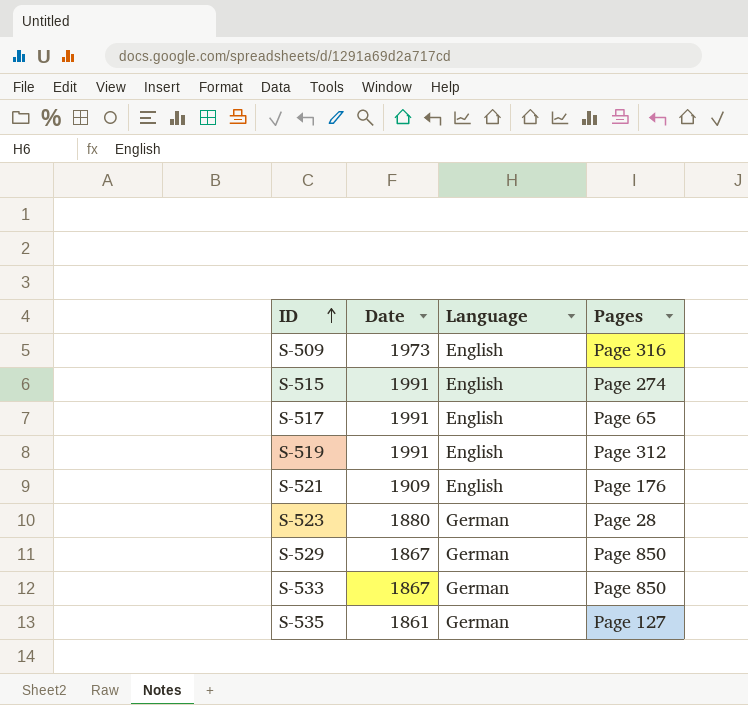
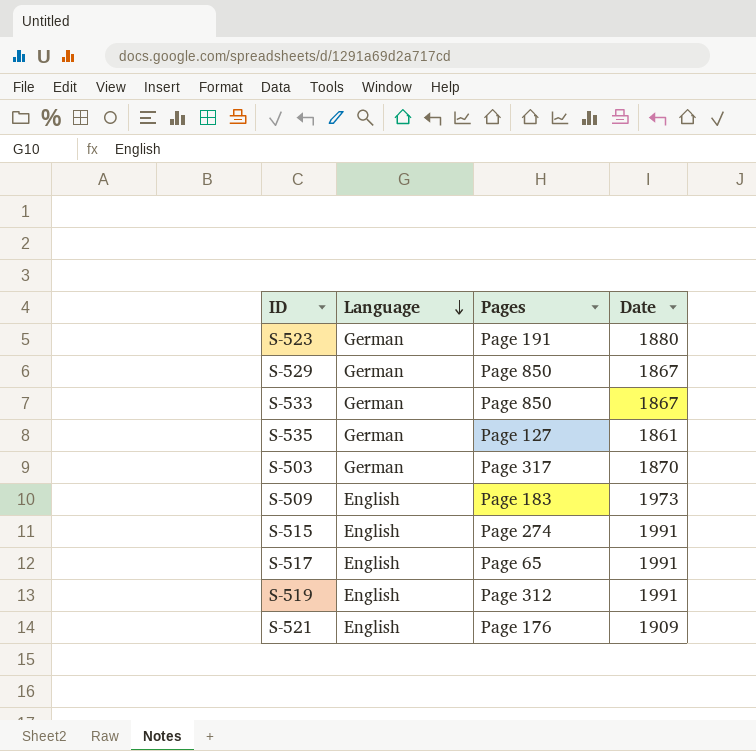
row order: ID ascending -> Language descending
column Date | position: 2 -> 4
S-523 | Pages: Page 28 -> Page 191
row S-503: none -> German | Page 317 | 1870
S-509 | Pages: Page 316 -> Page 183

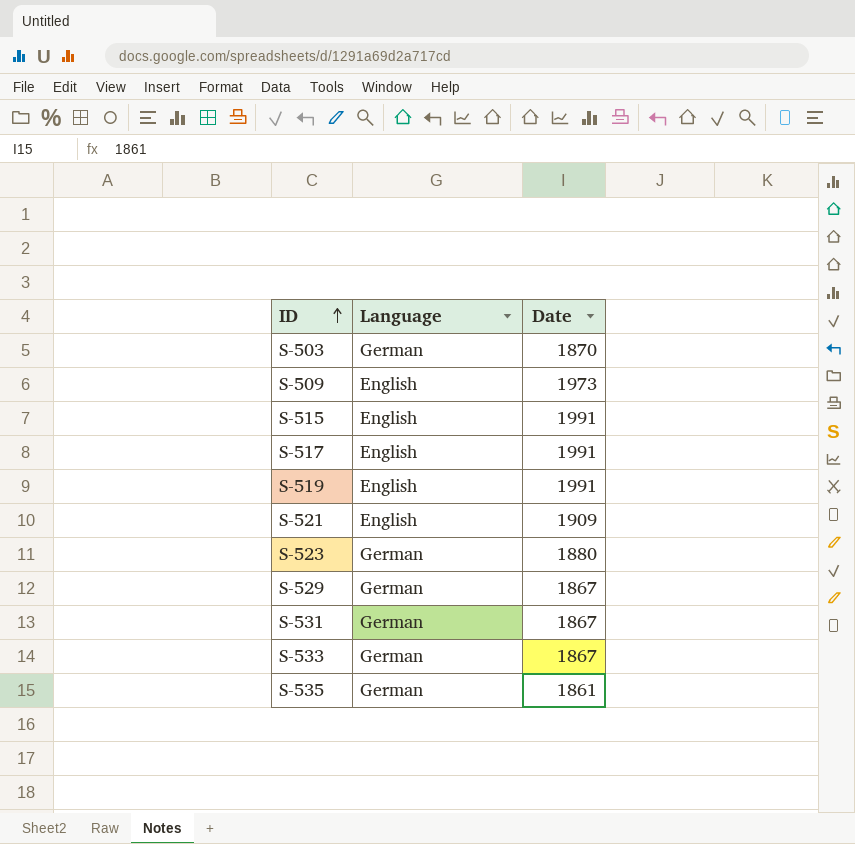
row order: Language descending -> ID ascending
column Pages | position: 3 -> none
row S-531: none -> German | 1867

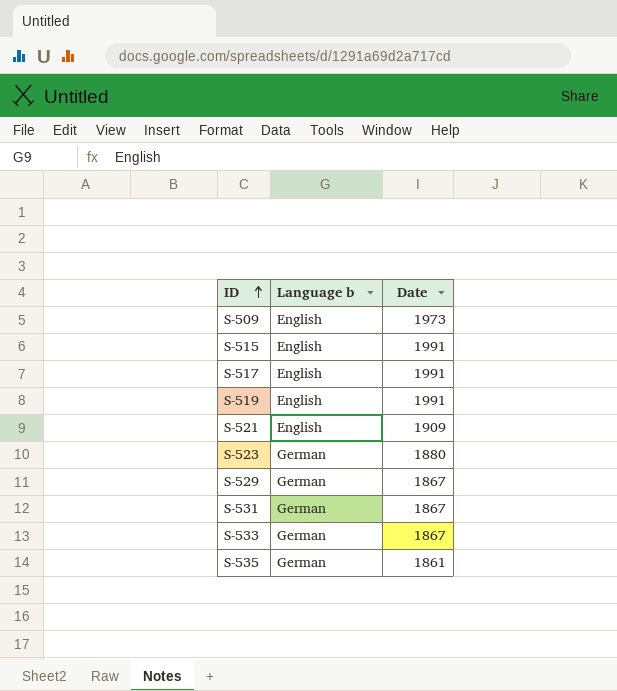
column name: Language -> Language b
row S-503: German | 1870 -> none

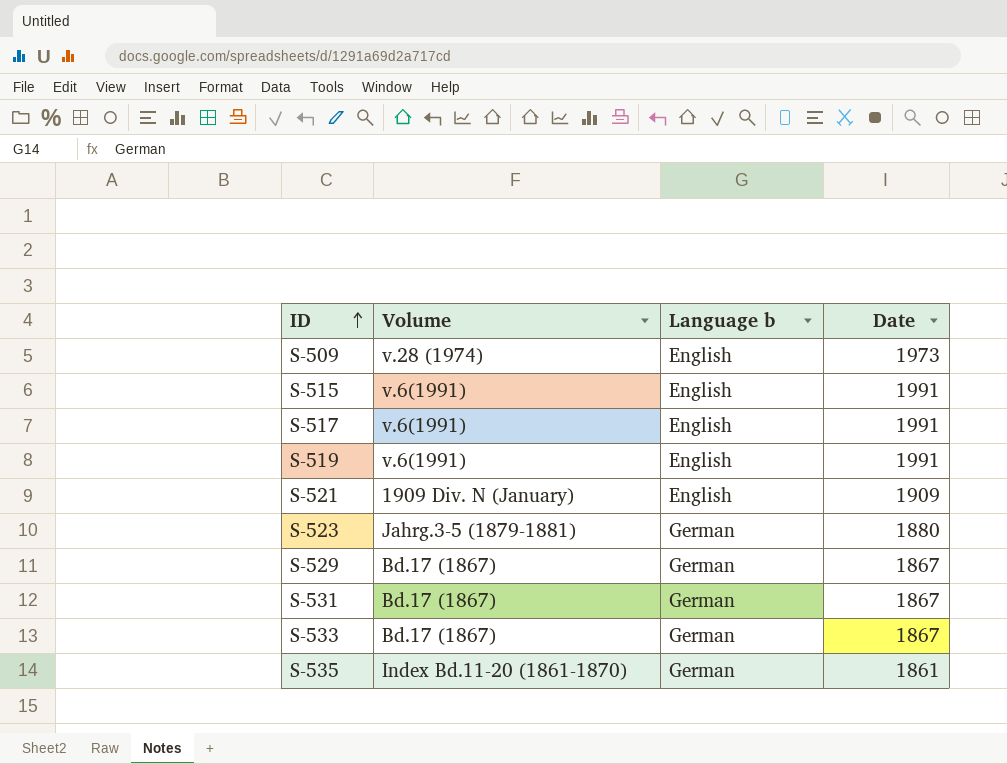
column Volume | position: none -> 2

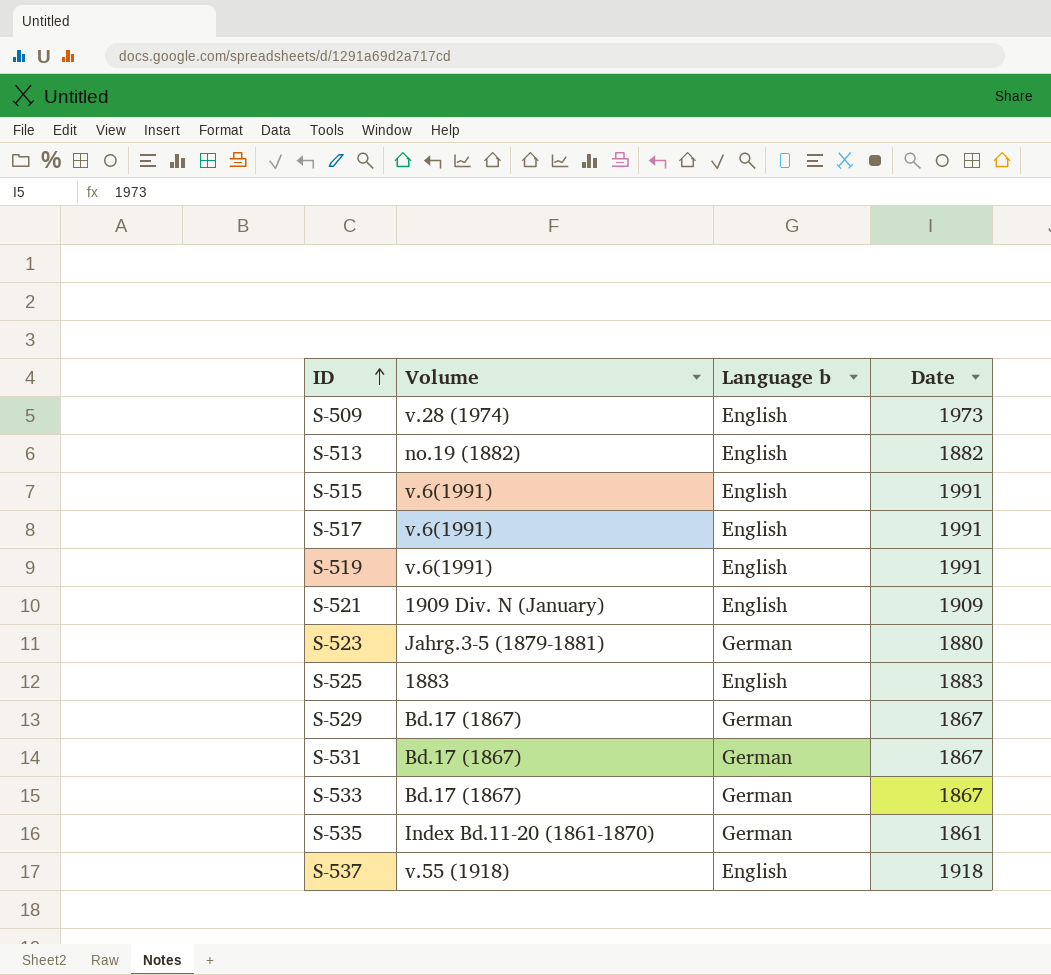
row S-513: none -> no.19 (1882) | English | 1882
row S-525: none -> 1883 | English | 1883
row S-537: none -> v.55 (1918) | English | 1918

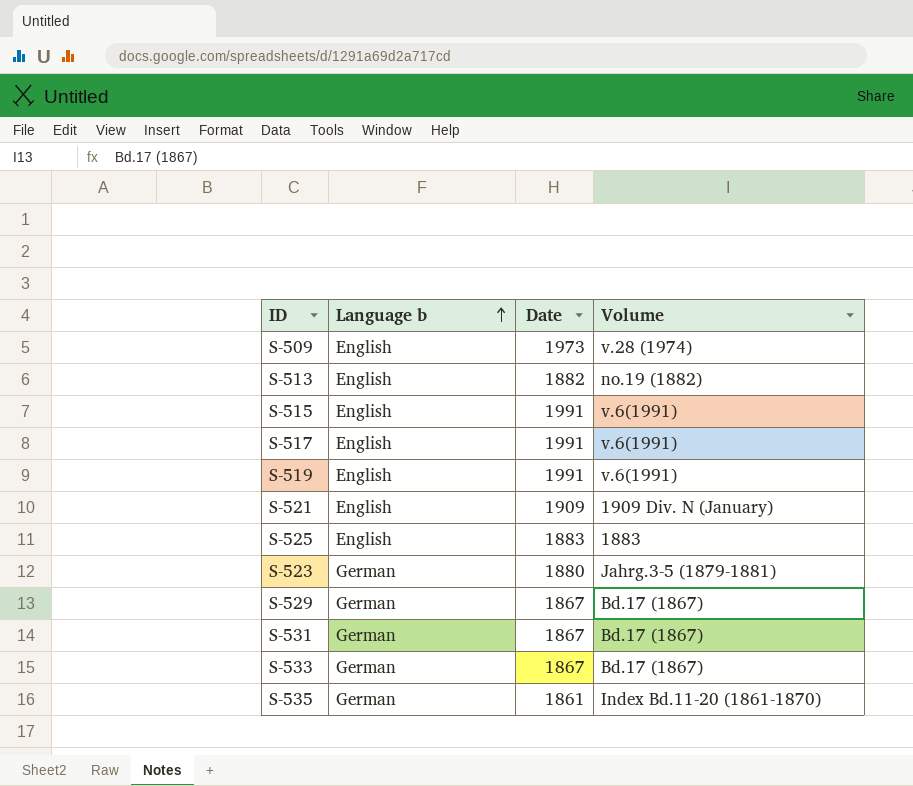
row order: ID ascending -> Language b ascending
column Volume | position: 2 -> 4
row S-537: v.55 (1918) | English | 1918 -> none

